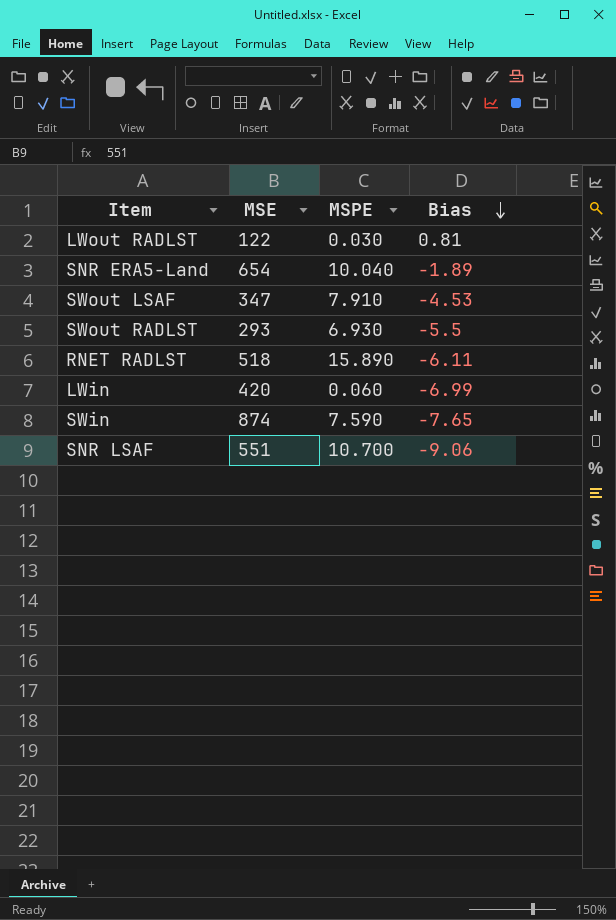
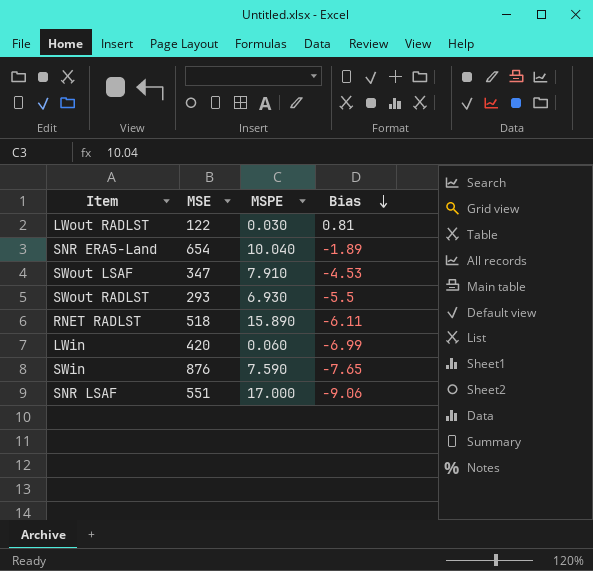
SWin | MSE: 874 -> 876
SNR LSAF | MSPE: 10.700 -> 17.000

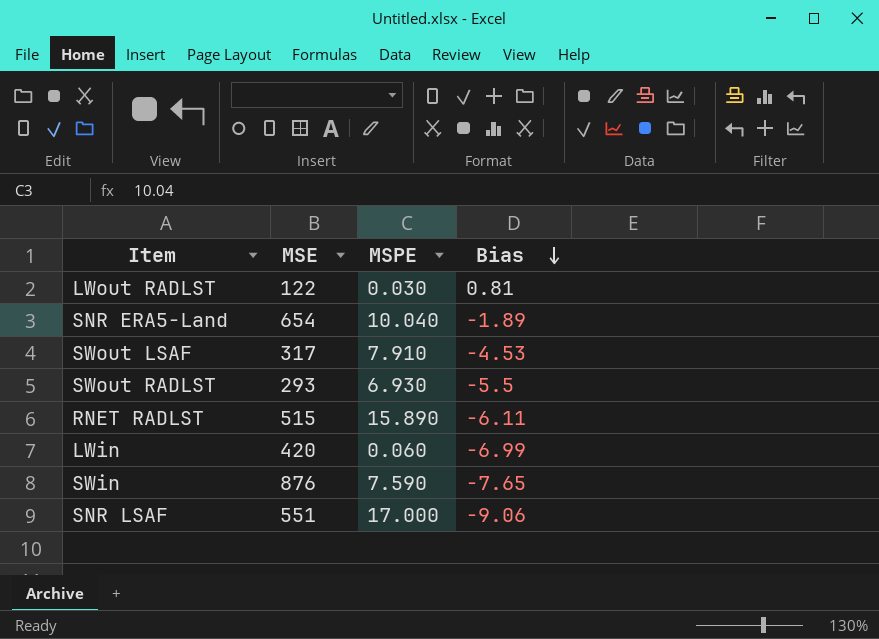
SWout LSAF | MSE: 347 -> 317
RNET RADLST | MSE: 518 -> 515

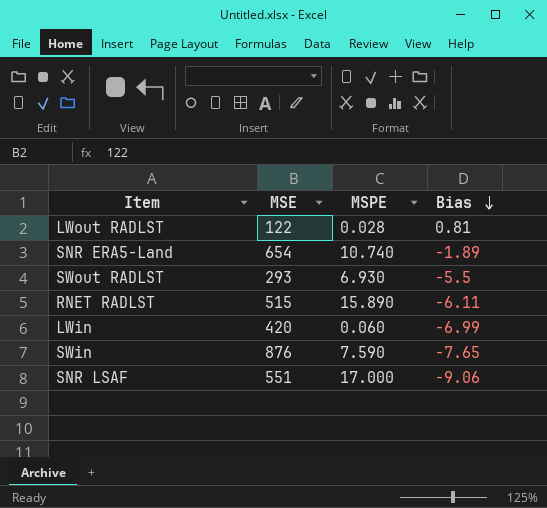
row SWout LSAF: 317 | 7.910 | -4.53 -> none
LWout RADLST | MSPE: 0.030 -> 0.028
SNR ERA5-Land | MSPE: 10.040 -> 10.740

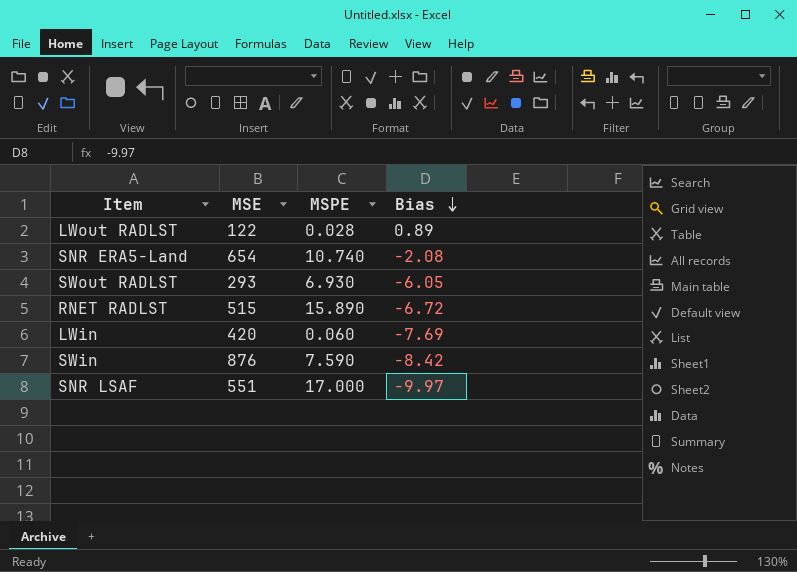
LWout RADLST | Bias: 0.81 -> 0.89
SNR ERA5-Land | Bias: -1.89 -> -2.08
SWout RADLST | Bias: -5.5 -> -6.05
RNET RADLST | Bias: -6.11 -> -6.72
LWin | Bias: -6.99 -> -7.69
SWin | Bias: -7.65 -> -8.42
SNR LSAF | Bias: -9.06 -> -9.97

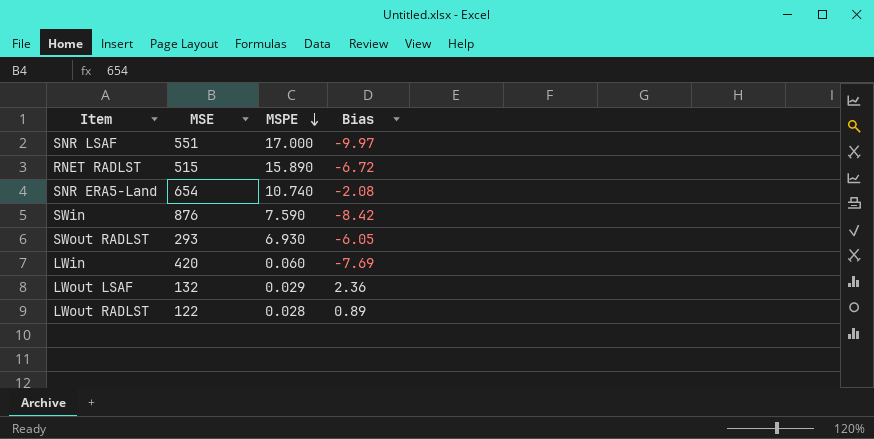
row order: Bias descending -> MSPE descending
row LWout LSAF: none -> 132 | 0.029 | 2.36

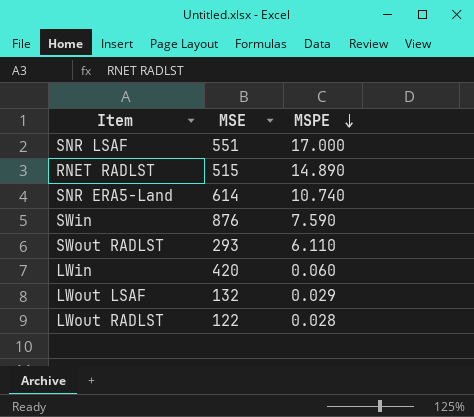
column Bias | position: 4 -> none
RNET RADLST | MSPE: 15.890 -> 14.890
SNR ERA5-Land | MSE: 654 -> 614
SWout RADLST | MSPE: 6.930 -> 6.110

